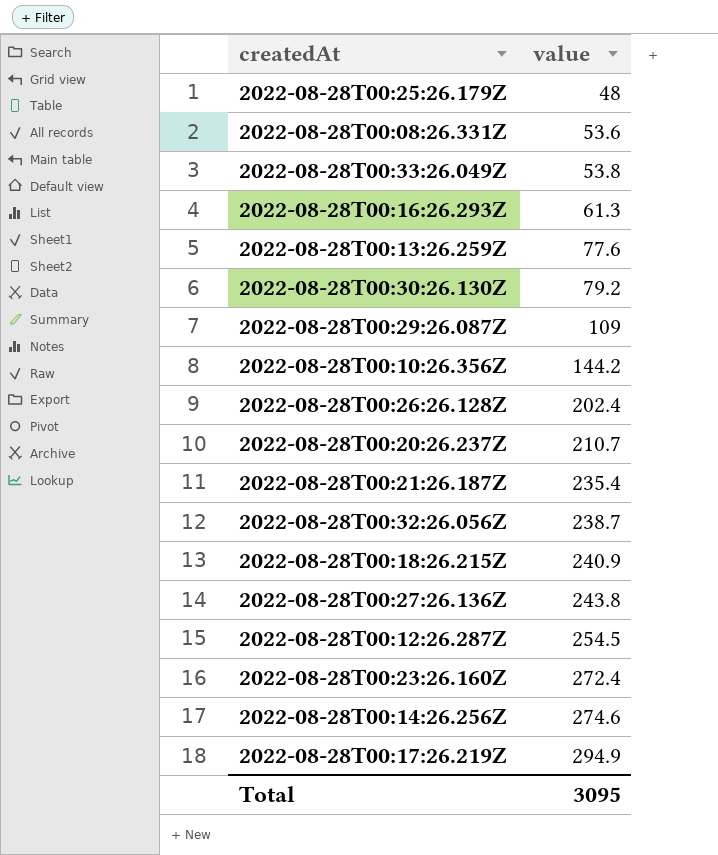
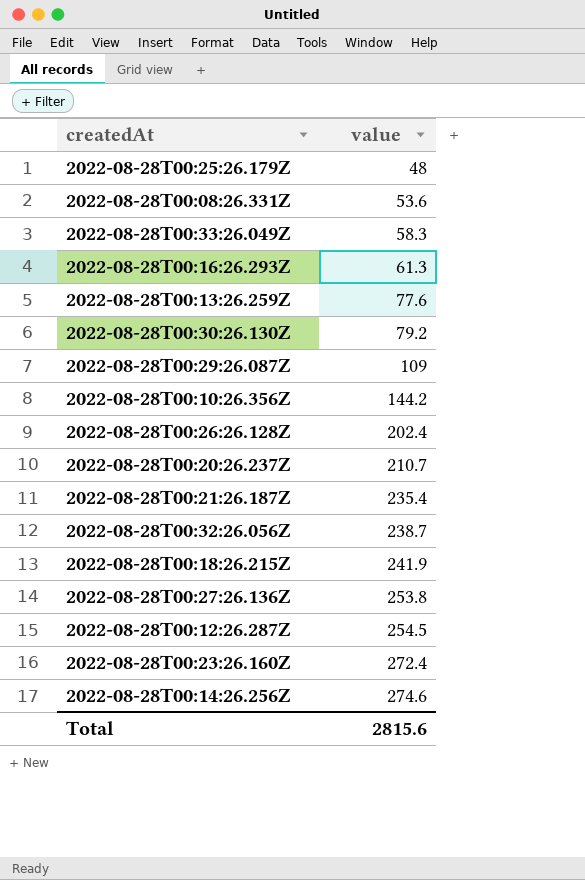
row 2022-08-28T00:17:26.219Z: 294.9 -> none
2022-08-28T00:33:26.049Z | value: 53.8 -> 58.3
2022-08-28T00:18:26.215Z | value: 240.9 -> 241.9
2022-08-28T00:27:26.136Z | value: 243.8 -> 253.8
Total | value: 3095 -> 2815.6

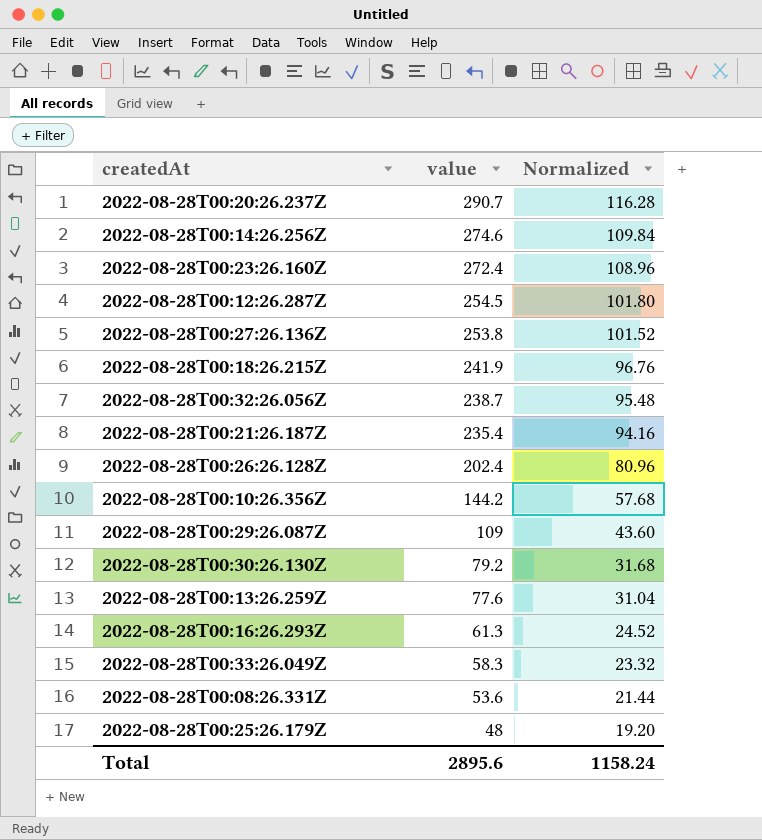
row order: value ascending -> value descending
column Normalized | formula: none -> [value] * 0.4
2022-08-28T00:20:26.237Z | value: 210.7 -> 290.7
Total | value: 2815.6 -> 2895.6

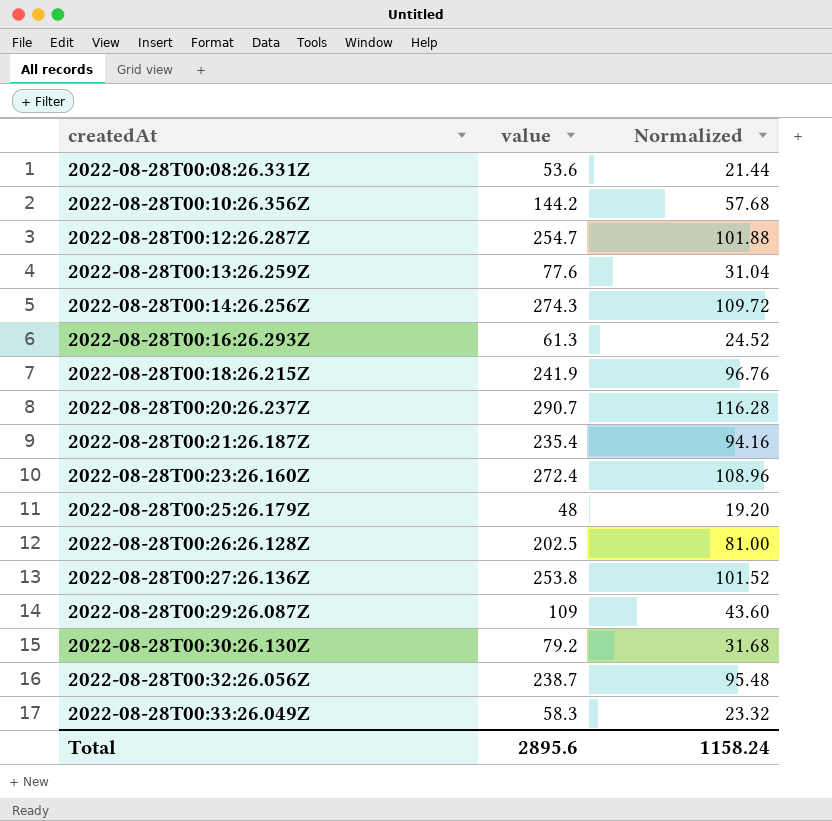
row order: value descending -> createdAt ascending
2022-08-28T00:12:26.287Z | value: 254.5 -> 254.7
2022-08-28T00:12:26.287Z | Normalized: 101.80 -> 101.88
2022-08-28T00:14:26.256Z | value: 274.6 -> 274.3
2022-08-28T00:14:26.256Z | Normalized: 109.84 -> 109.72
2022-08-28T00:26:26.128Z | value: 202.4 -> 202.5
2022-08-28T00:26:26.128Z | Normalized: 80.96 -> 81.00

